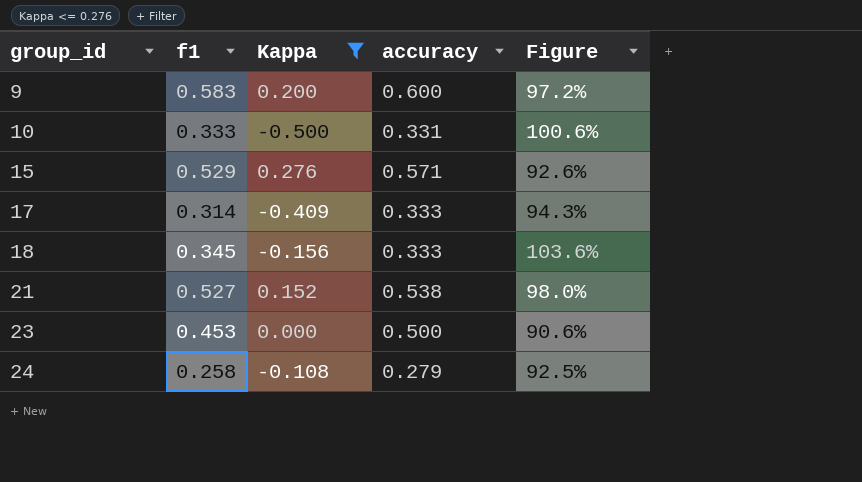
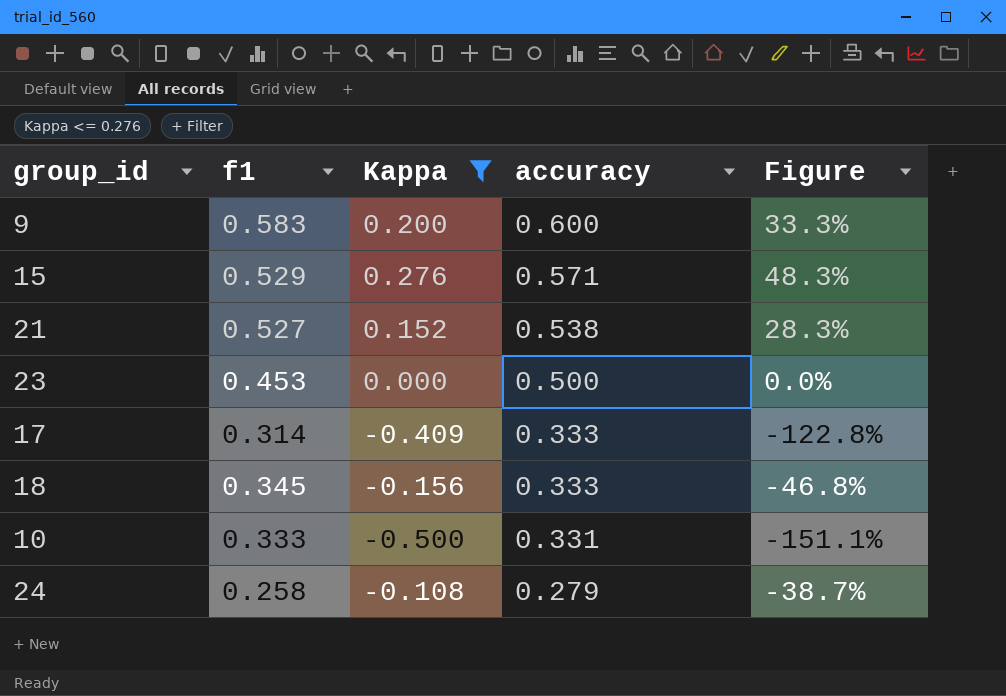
row order: group_id ascending -> accuracy descending
column Figure | formula: [f1] / [accuracy] -> [Kappa] / [accuracy]

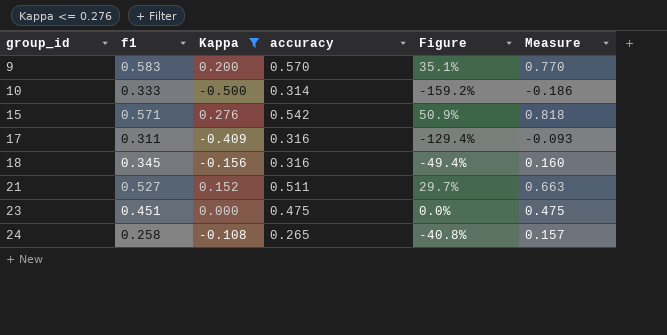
row order: accuracy descending -> group_id ascending
column Measure | formula: none -> [Kappa] + [accuracy]
9 | accuracy: 0.600 -> 0.570
9 | Figure: 33.3% -> 35.1%
10 | accuracy: 0.331 -> 0.314
10 | Figure: -151.1% -> -159.2%
15 | f1: 0.529 -> 0.571
15 | accuracy: 0.571 -> 0.542
15 | Figure: 48.3% -> 50.9%
17 | f1: 0.314 -> 0.311
17 | accuracy: 0.333 -> 0.316
17 | Figure: -122.8% -> -129.4%
18 | accuracy: 0.333 -> 0.316
18 | Figure: -46.8% -> -49.4%
21 | accuracy: 0.538 -> 0.511
21 | Figure: 28.3% -> 29.7%
23 | f1: 0.453 -> 0.451
23 | accuracy: 0.500 -> 0.475
24 | accuracy: 0.279 -> 0.265
24 | Figure: -38.7% -> -40.8%

